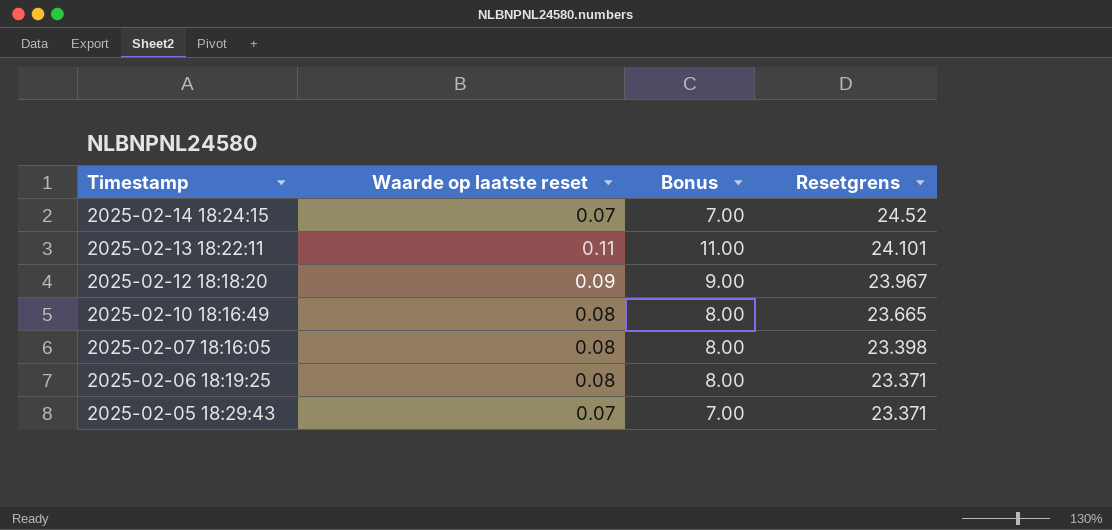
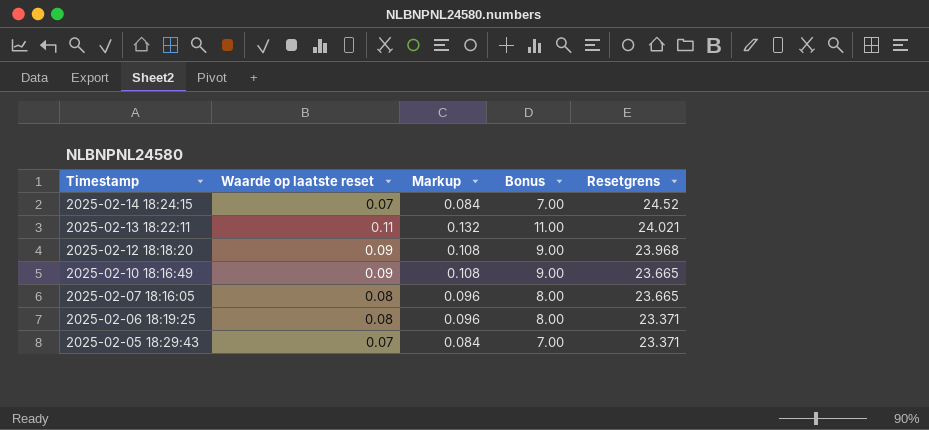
column Markup | formula: none -> [Waarde op laatste reset] * 1.2
2025-02-13 18:22:11 | Resetgrens: 24.101 -> 24.021
2025-02-12 18:18:20 | Resetgrens: 23.967 -> 23.968
2025-02-10 18:16:49 | Waarde op laatste reset: 0.08 -> 0.09
2025-02-10 18:16:49 | Bonus: 8.00 -> 9.00
2025-02-07 18:16:05 | Resetgrens: 23.398 -> 23.665

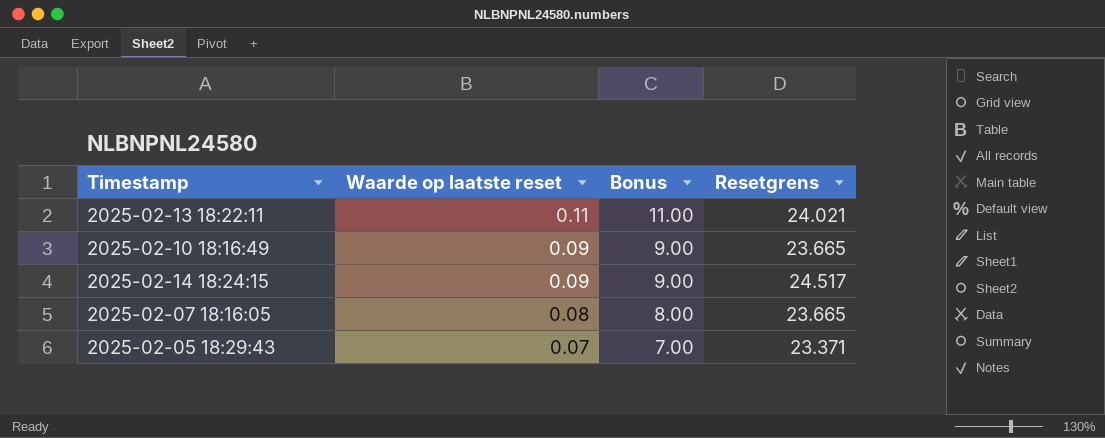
row order: Timestamp descending -> Waarde op laatste reset descending
column Markup | formula: [Waarde op laatste reset] * 1.2 -> none
row 2025-02-12 18:18:20: 0.09 | 0.108 | 9.00 | 23.968 -> none
row 2025-02-06 18:19:25: 0.08 | 0.096 | 8.00 | 23.371 -> none
2025-02-14 18:24:15 | Waarde op laatste reset: 0.07 -> 0.09
2025-02-14 18:24:15 | Bonus: 7.00 -> 9.00
2025-02-14 18:24:15 | Resetgrens: 24.52 -> 24.517

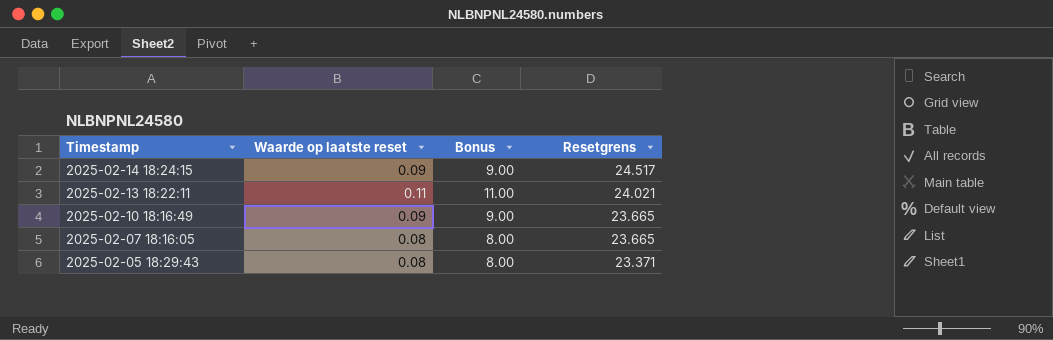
row order: Waarde op laatste reset descending -> Timestamp descending
2025-02-05 18:29:43 | Waarde op laatste reset: 0.07 -> 0.08
2025-02-05 18:29:43 | Bonus: 7.00 -> 8.00

